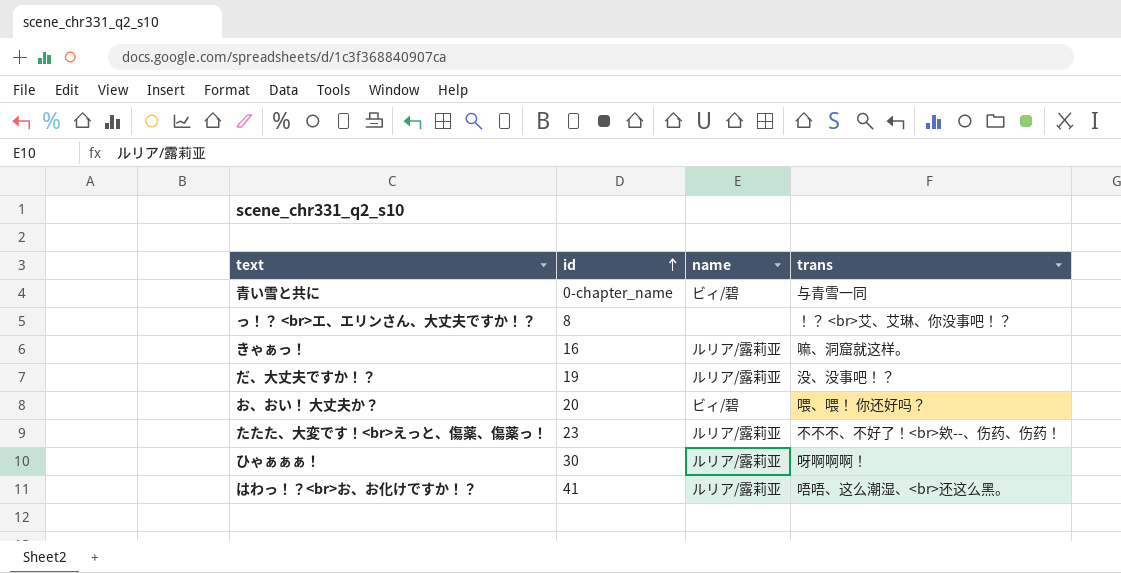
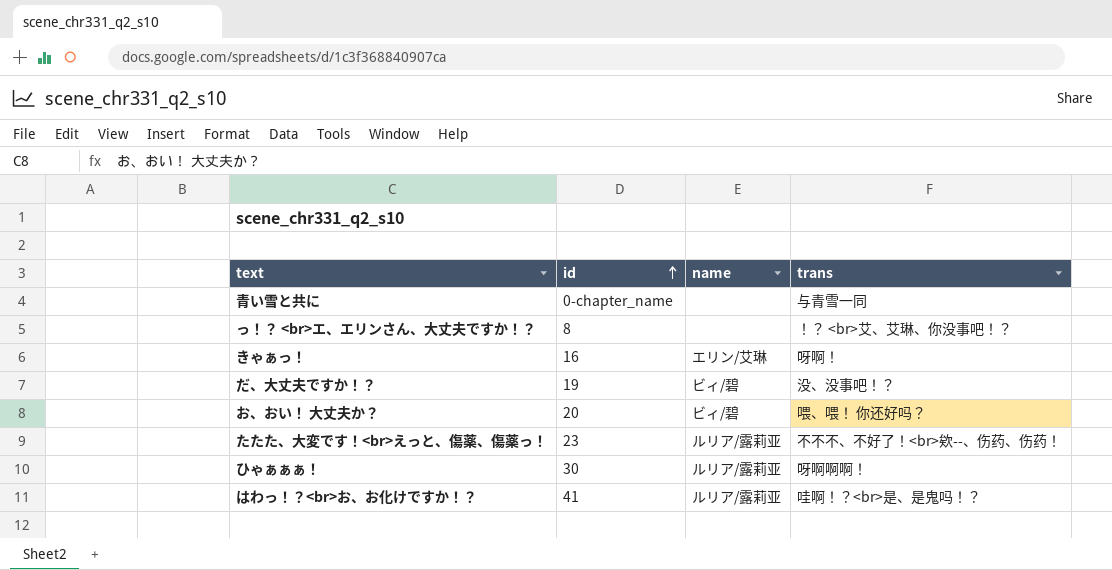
青い雪と共に | name: ビィ/碧 -> none
きゃぁっ！ | name: ルリア/露莉亚 -> エリン/艾琳
きゃぁっ！ | trans: 嘛、洞窟就这样。 -> 呀啊！
だ、大丈夫ですか！？ | name: ルリア/露莉亚 -> ビィ/碧
はわっ！？<br>お、お化けですか！？ | trans: 唔唔、这么潮湿、<br>还这么黑。 -> 哇啊！？<br>是、是鬼吗！？

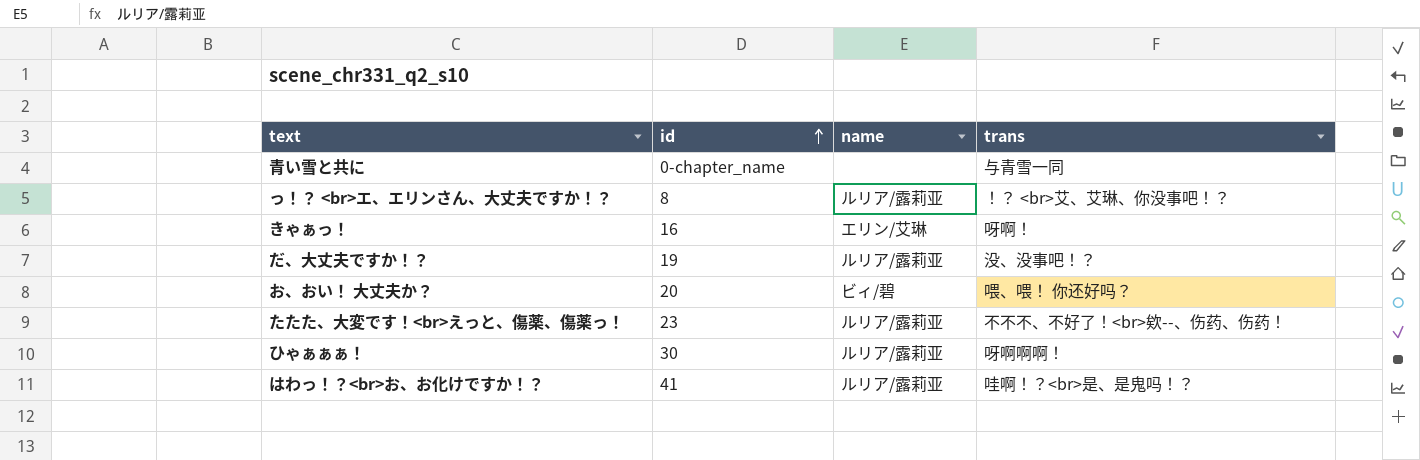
っ！？ <br>エ、エリンさん、大丈夫ですか！？ | name: none -> ルリア/露莉亚
だ、大丈夫ですか！？ | name: ビィ/碧 -> ルリア/露莉亚

